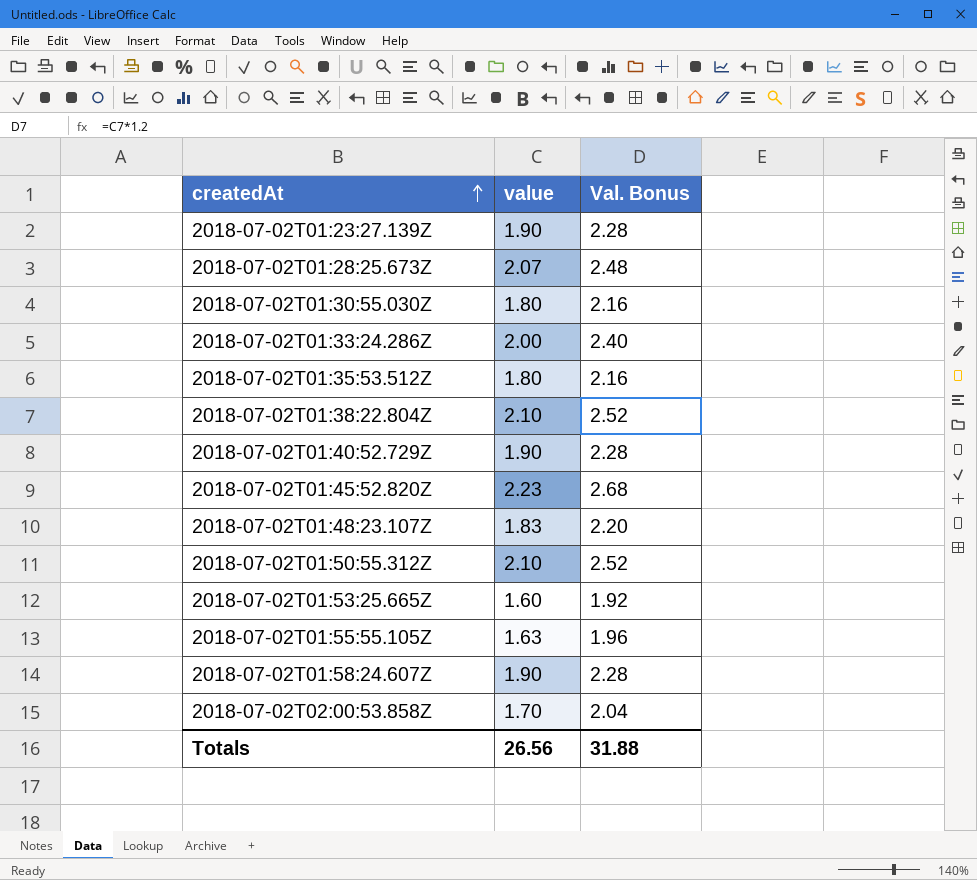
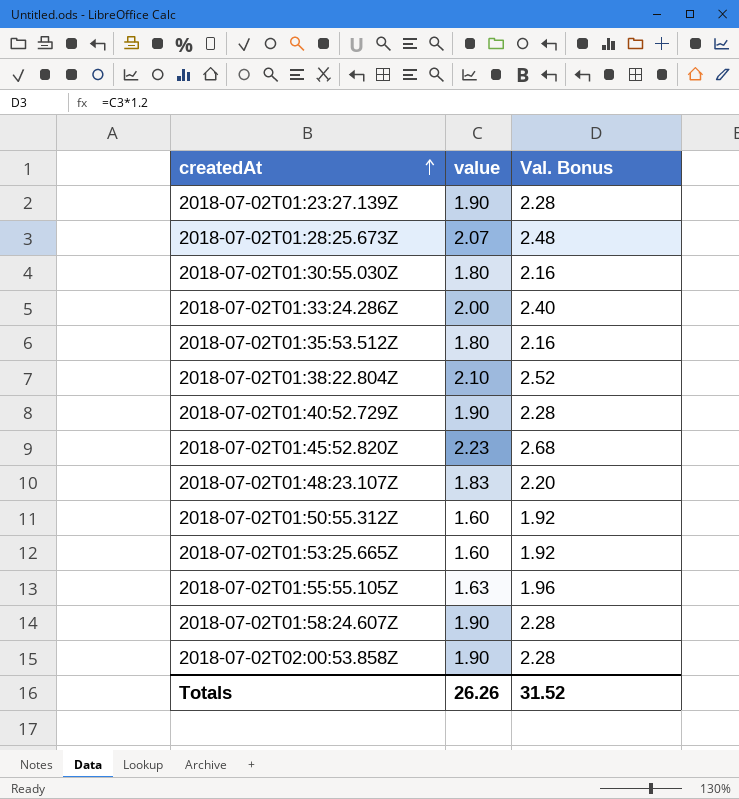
2018-07-02T01:50:55.312Z | value: 2.10 -> 1.60
2018-07-02T01:50:55.312Z | Val. Bonus: 2.52 -> 1.92
2018-07-02T02:00:53.858Z | value: 1.70 -> 1.90
2018-07-02T02:00:53.858Z | Val. Bonus: 2.04 -> 2.28
Totals | value: 26.56 -> 26.26
Totals | Val. Bonus: 31.88 -> 31.52

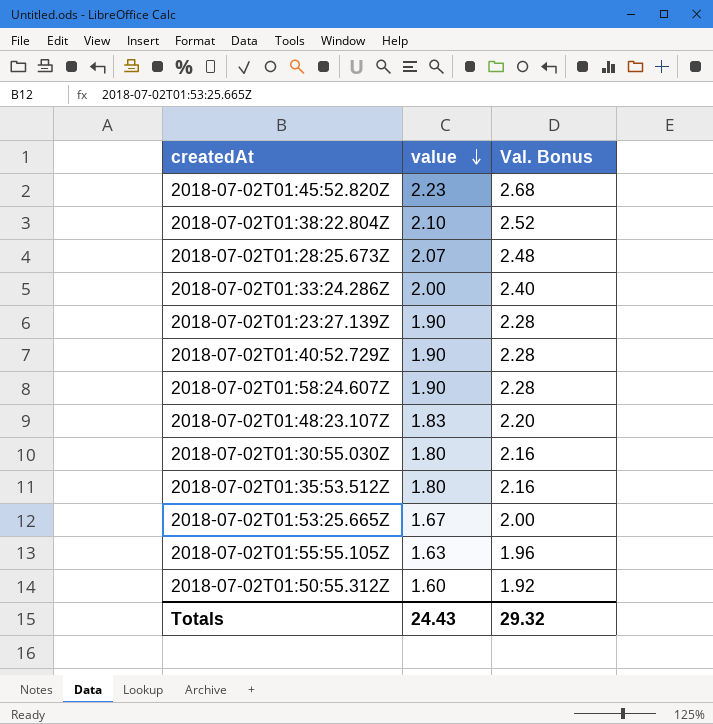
row order: createdAt ascending -> value descending
row 2018-07-02T02:00:53.858Z: 1.90 | 2.28 -> none
2018-07-02T01:53:25.665Z | value: 1.60 -> 1.67
2018-07-02T01:53:25.665Z | Val. Bonus: 1.92 -> 2.00
Totals | value: 26.26 -> 24.43
Totals | Val. Bonus: 31.52 -> 29.32

